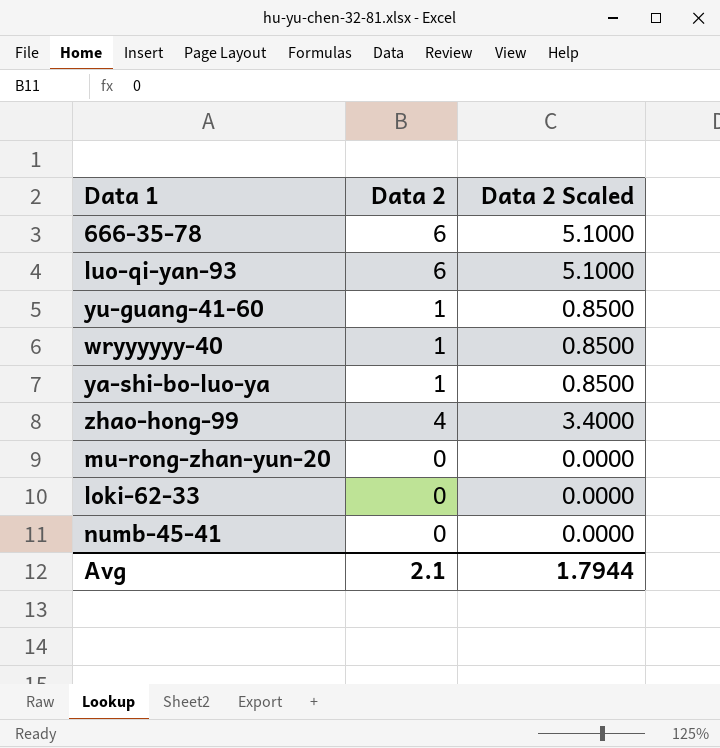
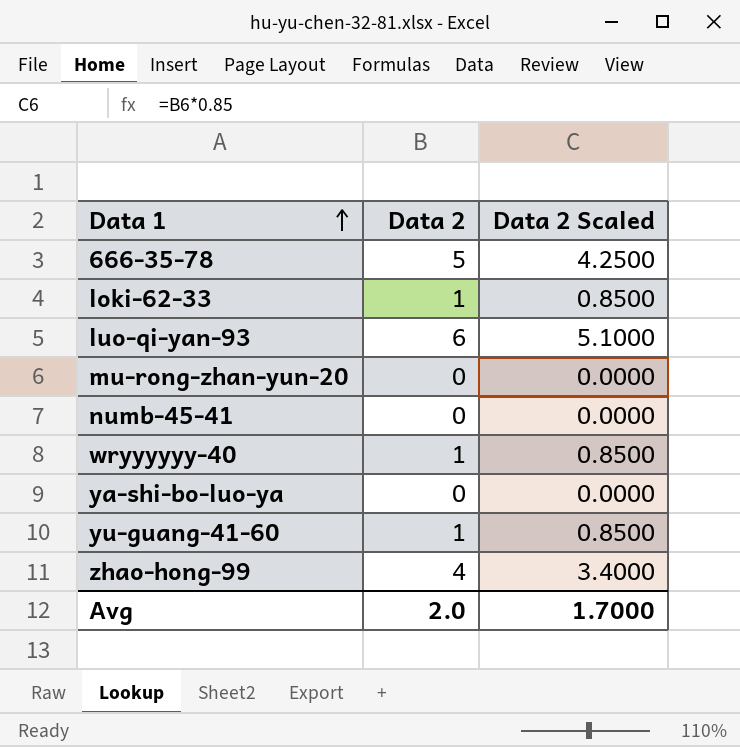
row order: none -> Data 1 ascending
666-35-78 | Data 2: 6 -> 5
666-35-78 | Data 2 Scaled: 5.1000 -> 4.2500
loki-62-33 | Data 2: 0 -> 1
loki-62-33 | Data 2 Scaled: 0.0000 -> 0.8500
ya-shi-bo-luo-ya | Data 2: 1 -> 0
ya-shi-bo-luo-ya | Data 2 Scaled: 0.8500 -> 0.0000
Avg | Data 2: 2.1 -> 2.0
Avg | Data 2 Scaled: 1.7944 -> 1.7000

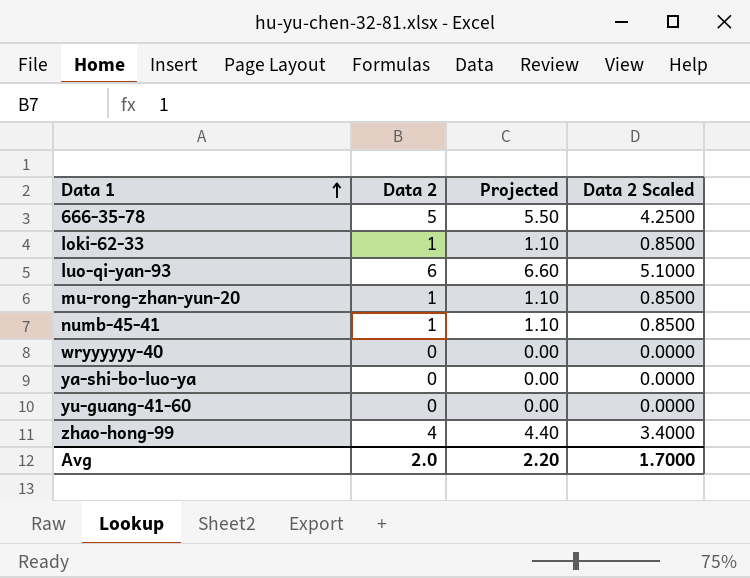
column Projected | formula: none -> [Data 2] * 1.1
mu-rong-zhan-yun-20 | Data 2: 0 -> 1
mu-rong-zhan-yun-20 | Data 2 Scaled: 0.0000 -> 0.8500
numb-45-41 | Data 2: 0 -> 1
numb-45-41 | Data 2 Scaled: 0.0000 -> 0.8500
wryyyyyy-40 | Data 2: 1 -> 0
wryyyyyy-40 | Data 2 Scaled: 0.8500 -> 0.0000
yu-guang-41-60 | Data 2: 1 -> 0
yu-guang-41-60 | Data 2 Scaled: 0.8500 -> 0.0000

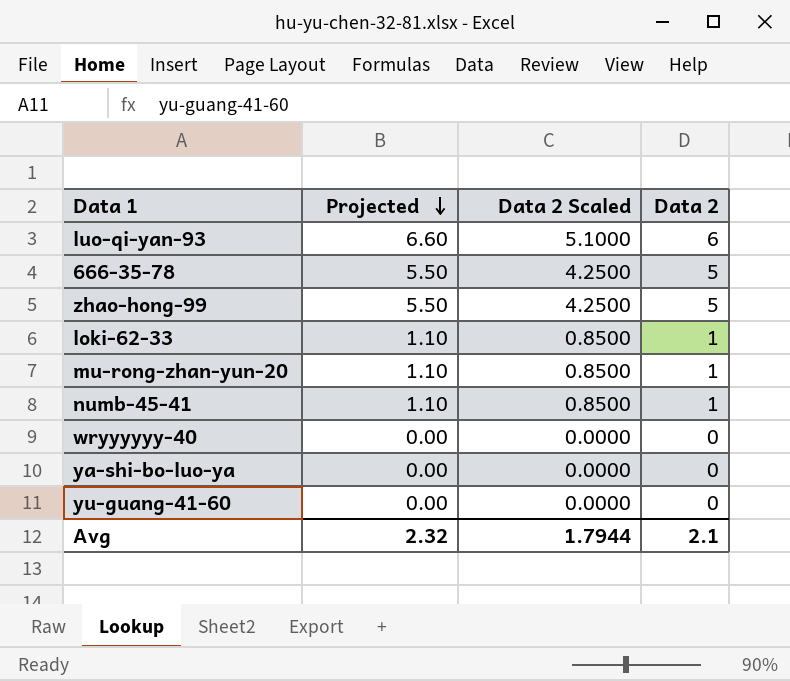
row order: Data 1 ascending -> Projected descending
column Data 2 | position: 2 -> 4
zhao-hong-99 | Projected: 4.40 -> 5.50
zhao-hong-99 | Data 2 Scaled: 3.4000 -> 4.2500
zhao-hong-99 | Data 2: 4 -> 5
Avg | Projected: 2.20 -> 2.32
Avg | Data 2 Scaled: 1.7000 -> 1.7944
Avg | Data 2: 2.0 -> 2.1

